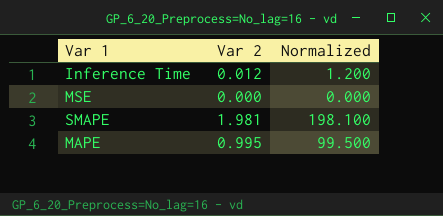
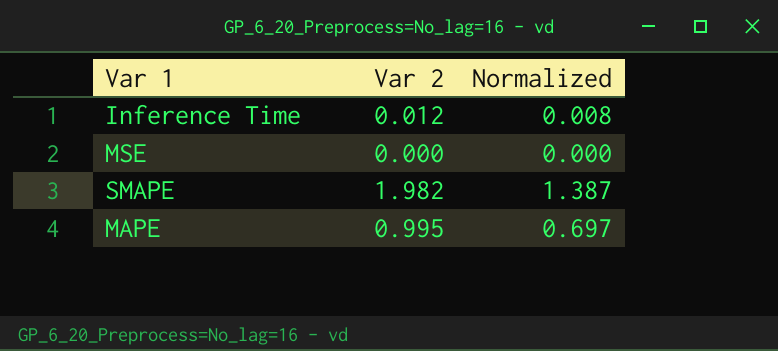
column Normalized | formula: [Var 2] * 100 -> [Var 2] * 0.7
SMAPE | Var 2: 1.981 -> 1.982

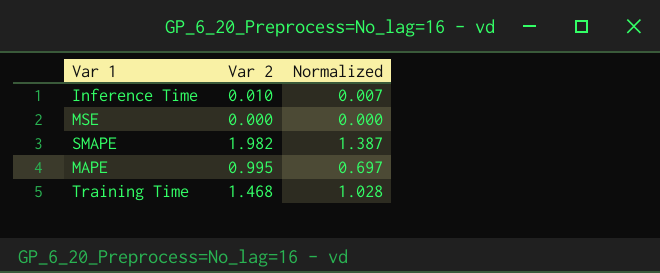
Inference Time | Var 2: 0.012 -> 0.010
Inference Time | Normalized: 0.008 -> 0.007
row Training Time: none -> 1.468 | 1.028

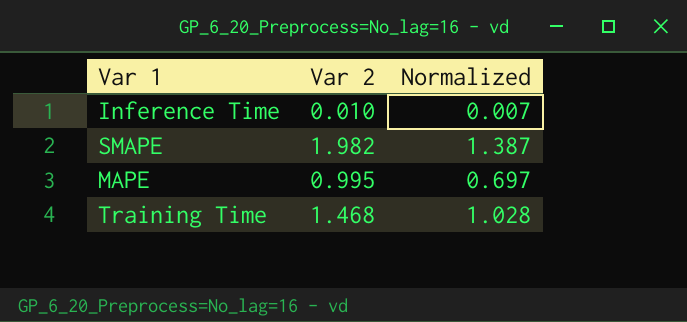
row MSE: 0.000 | 0.000 -> none

